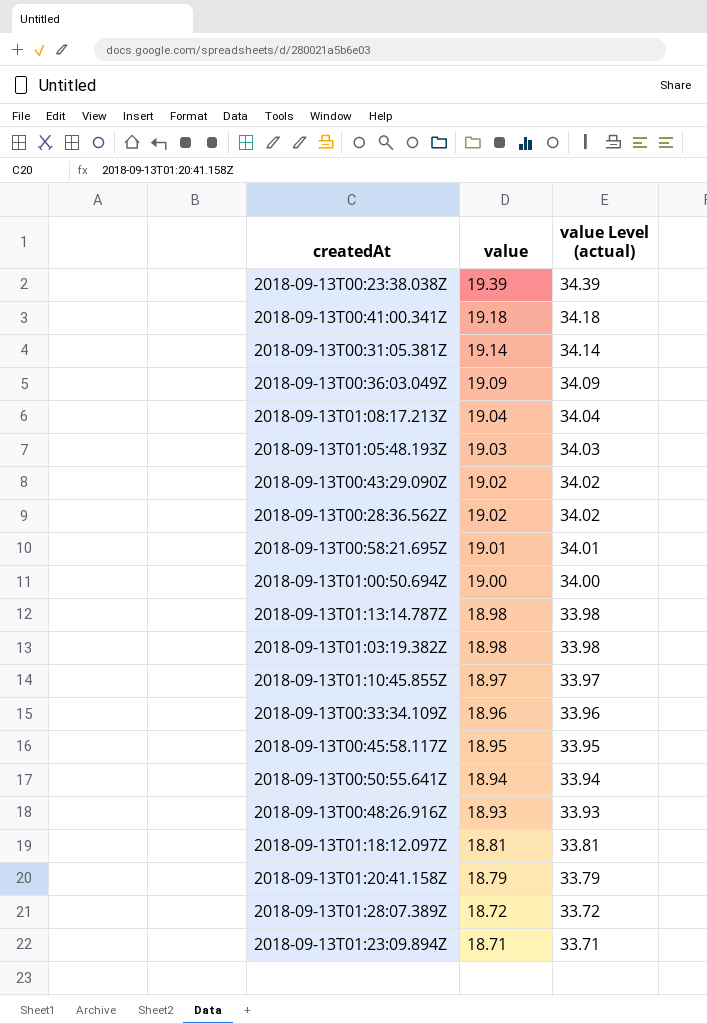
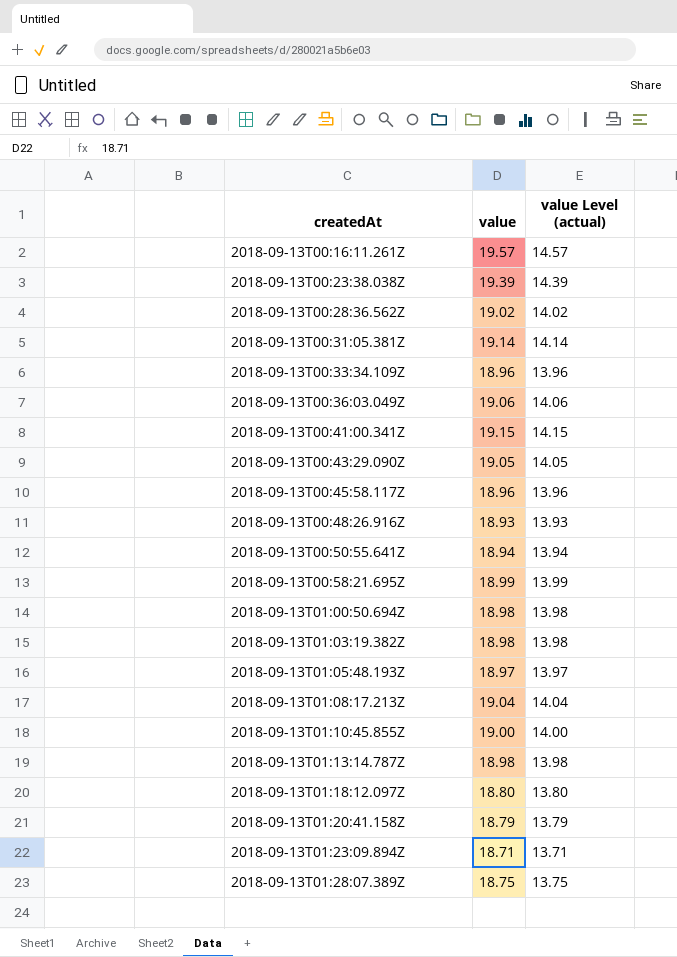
row order: value descending -> createdAt ascending
column value Level (actual) | formula: [value] + 15 -> [value] - 5
row 2018-09-13T00:16:11.261Z: none -> 19.57 | 14.57
2018-09-13T00:36:03.049Z | value: 19.09 -> 19.06
2018-09-13T00:41:00.341Z | value: 19.18 -> 19.15
2018-09-13T00:43:29.090Z | value: 19.02 -> 19.05
2018-09-13T00:45:58.117Z | value: 18.95 -> 18.96
2018-09-13T00:58:21.695Z | value: 19.01 -> 18.99
2018-09-13T01:00:50.694Z | value: 19.00 -> 18.98
2018-09-13T01:05:48.193Z | value: 19.03 -> 18.97
2018-09-13T01:10:45.855Z | value: 18.97 -> 19.00
2018-09-13T01:18:12.097Z | value: 18.81 -> 18.80
2018-09-13T01:28:07.389Z | value: 18.72 -> 18.75

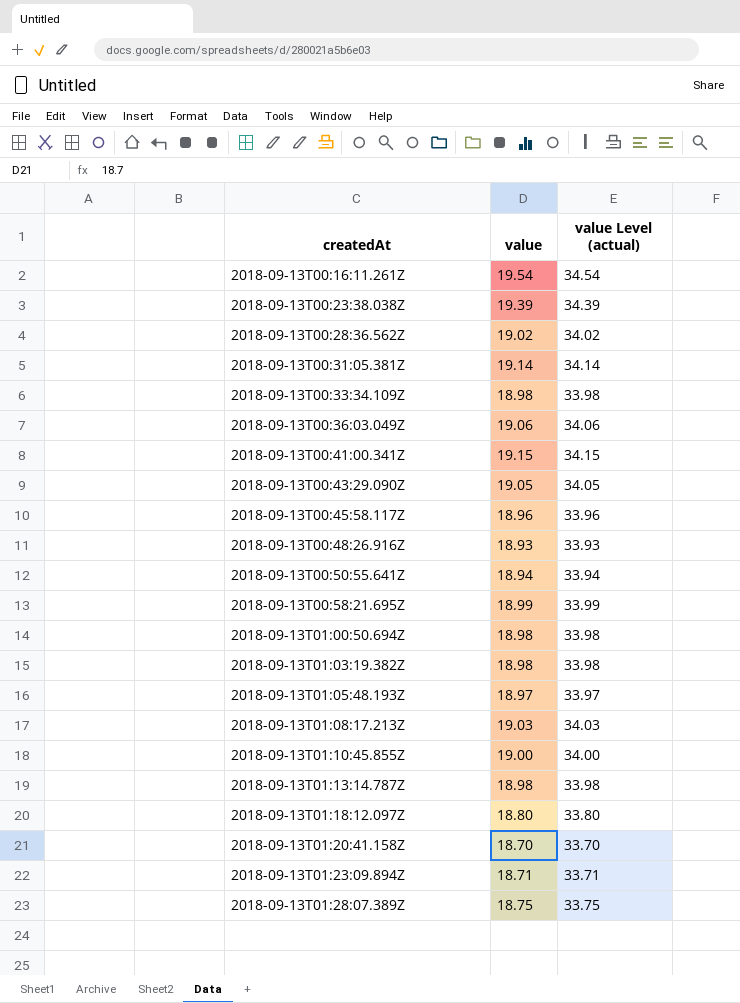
column value Level (actual) | formula: [value] - 5 -> [value] + 15
2018-09-13T00:16:11.261Z | value: 19.57 -> 19.54
2018-09-13T00:33:34.109Z | value: 18.96 -> 18.98
2018-09-13T01:08:17.213Z | value: 19.04 -> 19.03
2018-09-13T01:20:41.158Z | value: 18.79 -> 18.70

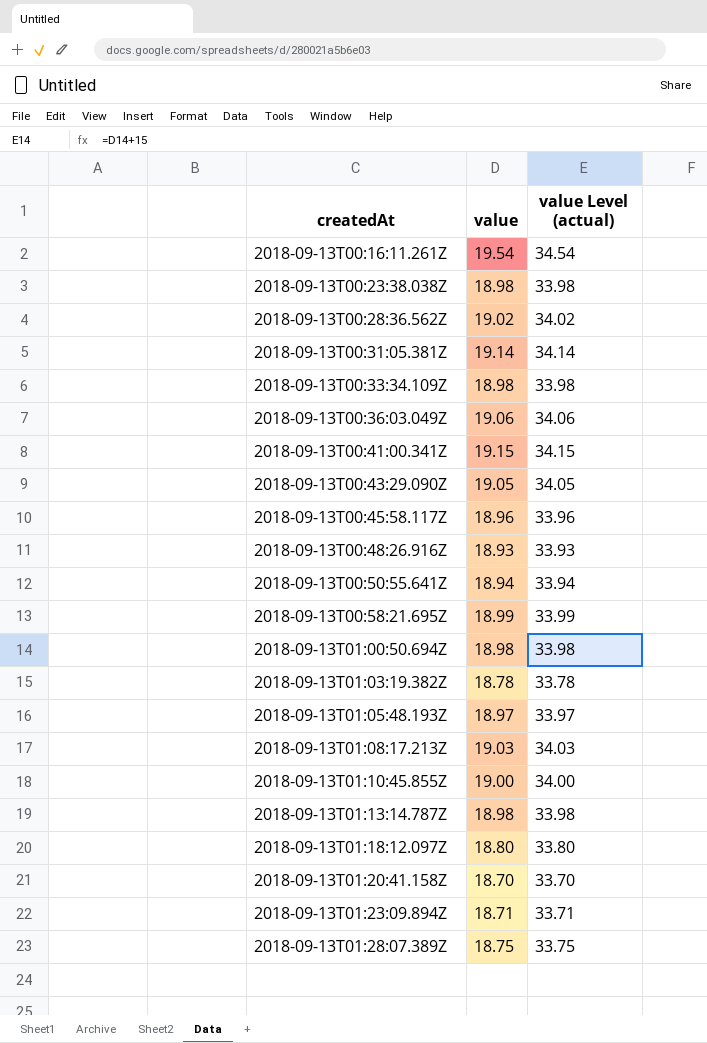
2018-09-13T00:23:38.038Z | value: 19.39 -> 18.98
2018-09-13T00:23:38.038Z | value Level (actual): 34.39 -> 33.98
2018-09-13T01:03:19.382Z | value: 18.98 -> 18.78
2018-09-13T01:03:19.382Z | value Level (actual): 33.98 -> 33.78

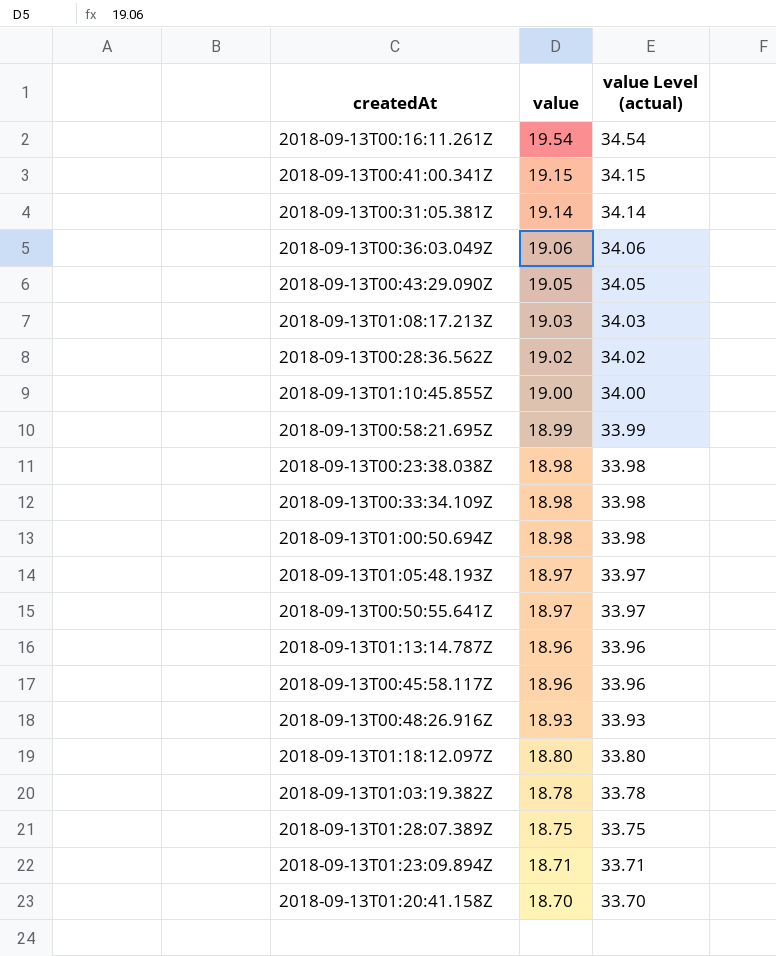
row order: createdAt ascending -> value descending
2018-09-13T00:50:55.641Z | value: 18.94 -> 18.97
2018-09-13T00:50:55.641Z | value Level (actual): 33.94 -> 33.97
2018-09-13T01:13:14.787Z | value: 18.98 -> 18.96
2018-09-13T01:13:14.787Z | value Level (actual): 33.98 -> 33.96

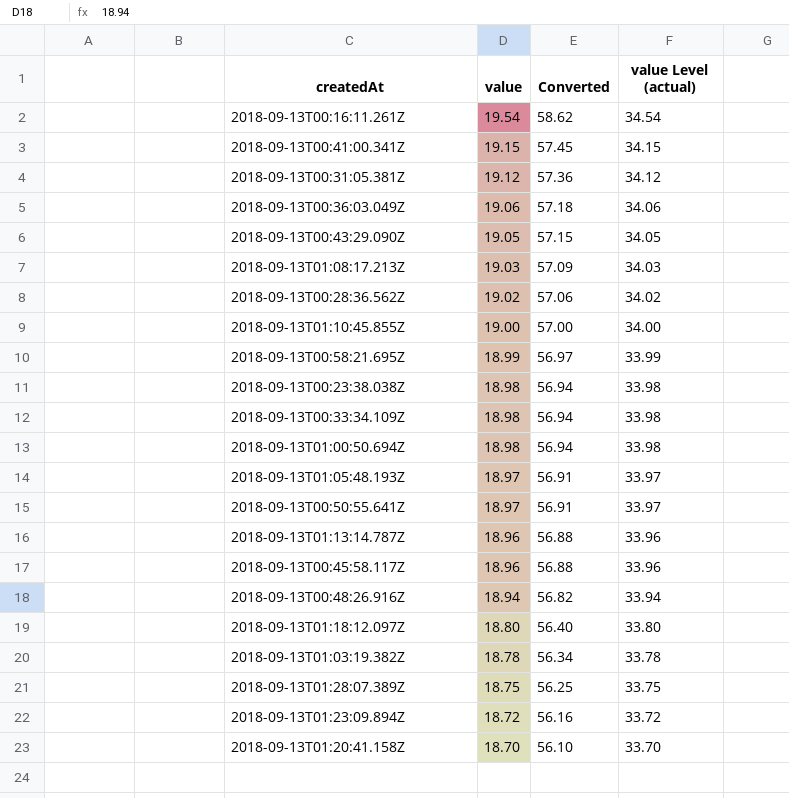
column Converted | formula: none -> [value] * 3
2018-09-13T00:31:05.381Z | value: 19.14 -> 19.12
2018-09-13T00:31:05.381Z | value Level (actual): 34.14 -> 34.12
2018-09-13T00:48:26.916Z | value: 18.93 -> 18.94
2018-09-13T00:48:26.916Z | value Level (actual): 33.93 -> 33.94
2018-09-13T01:23:09.894Z | value: 18.71 -> 18.72
2018-09-13T01:23:09.894Z | value Level (actual): 33.71 -> 33.72

